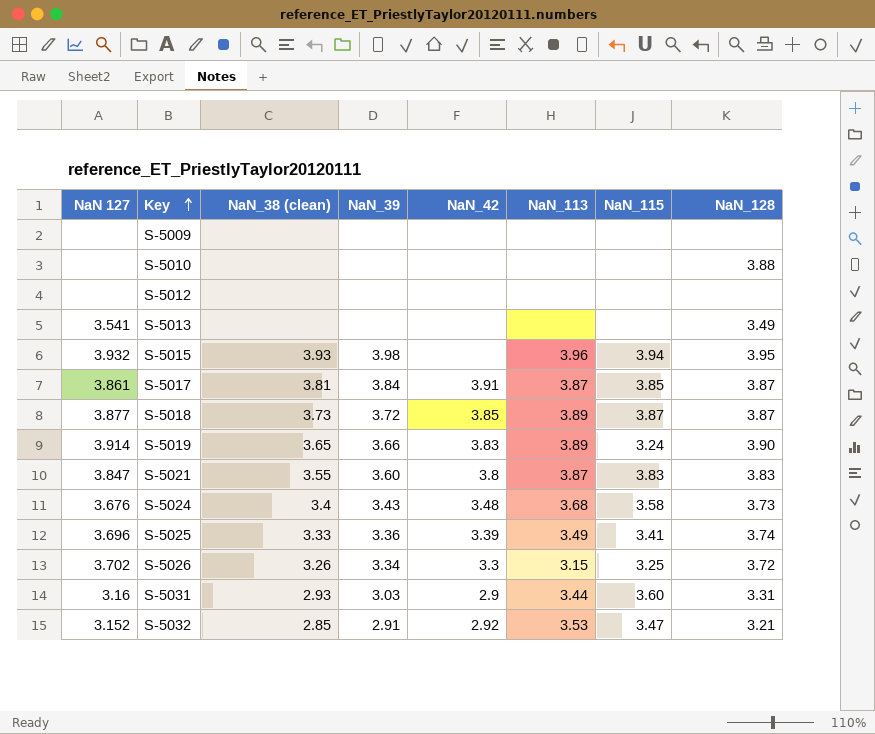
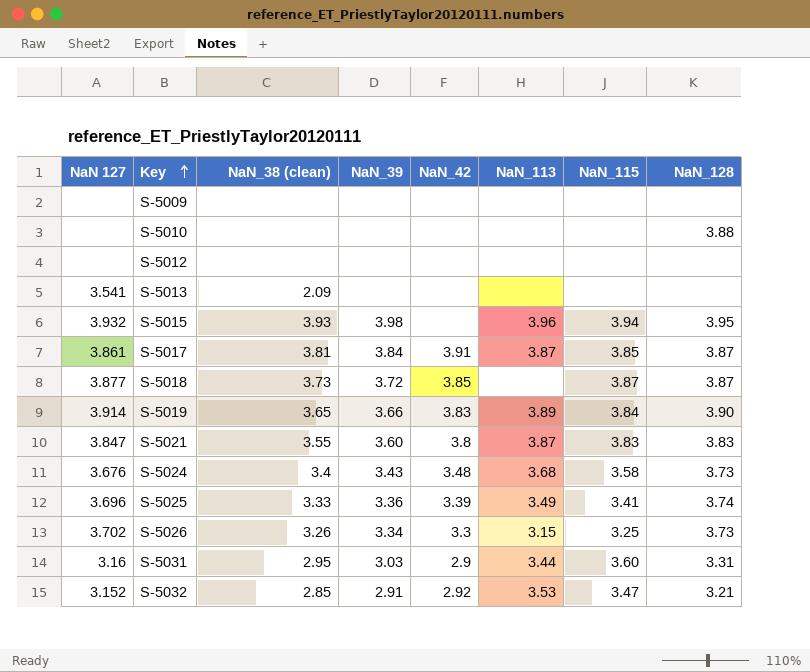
S-5013 | NaN_38 (clean): none -> 2.09
S-5013 | NaN_128: 3.49 -> none
S-5018 | NaN_113: 3.89 -> none
S-5019 | NaN_115: 3.24 -> 3.84
S-5026 | NaN_128: 3.72 -> 3.73
S-5031 | NaN_38 (clean): 2.93 -> 2.95

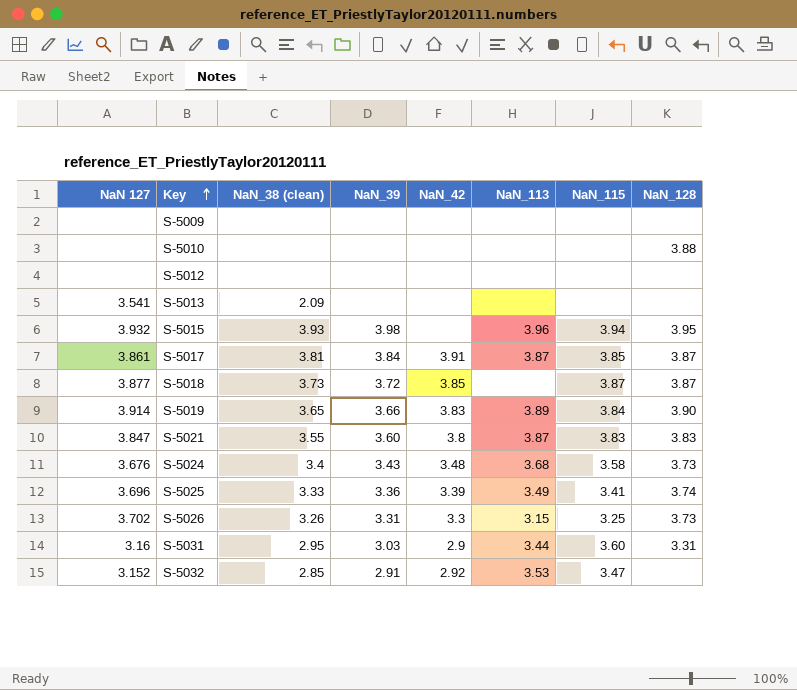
S-5026 | NaN_39: 3.34 -> 3.31
S-5032 | NaN_128: 3.21 -> none

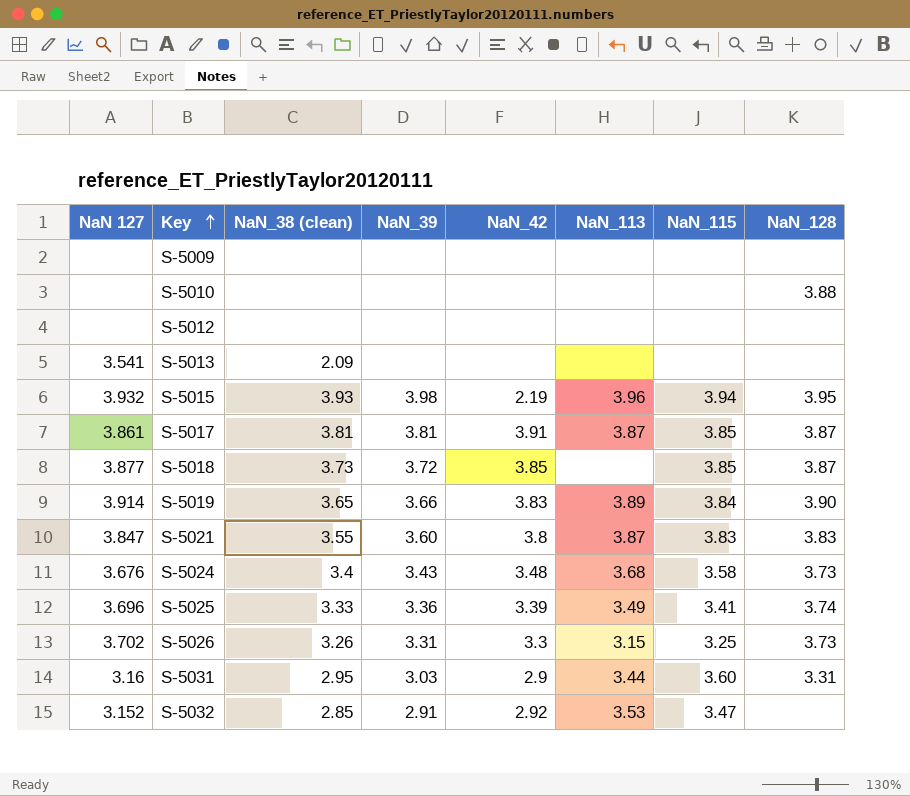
S-5015 | NaN_42: none -> 2.19
S-5017 | NaN_39: 3.84 -> 3.81
S-5018 | NaN_115: 3.87 -> 3.85

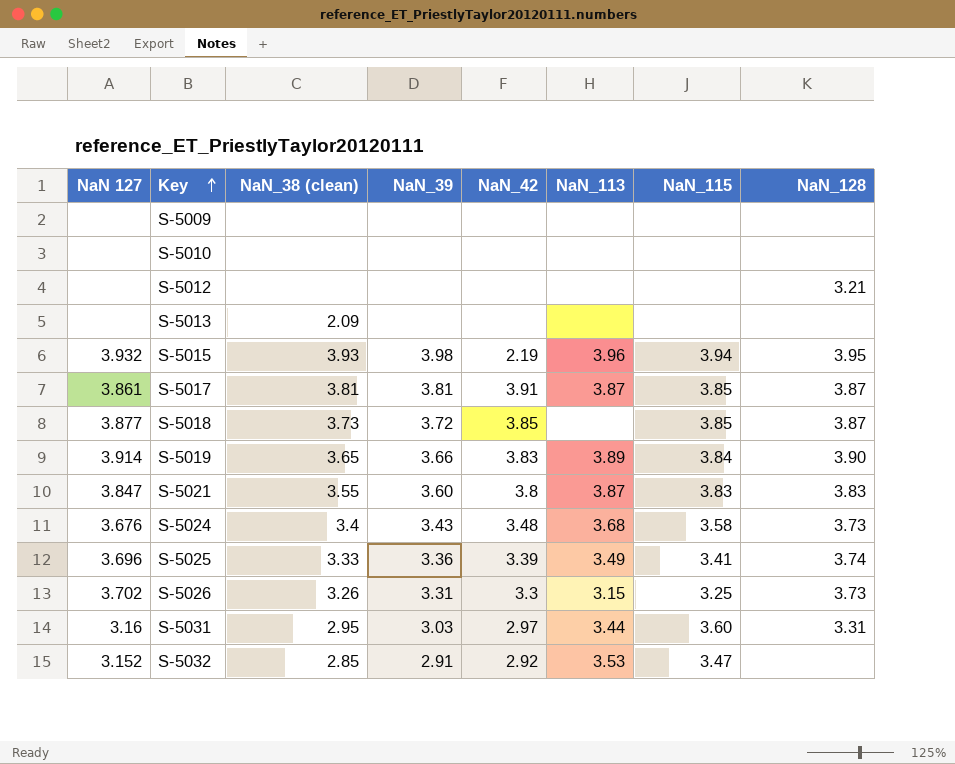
S-5010 | NaN_128: 3.88 -> none
S-5012 | NaN_128: none -> 3.21
S-5013 | NaN 127: 3.541 -> none
S-5031 | NaN_42: 2.9 -> 2.97

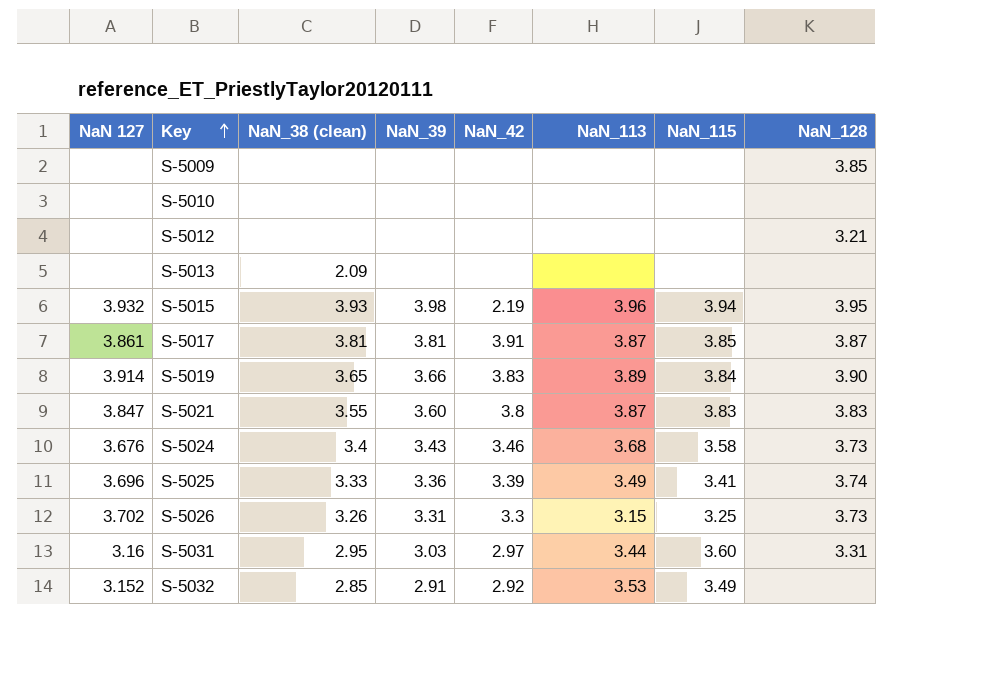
row S-5018: 3.877 | 3.73 | 3.72 | 3.85 | none | 3.85 | 3.87 -> none
S-5009 | NaN_128: none -> 3.85
S-5024 | NaN_42: 3.48 -> 3.46
S-5032 | NaN_115: 3.47 -> 3.49

